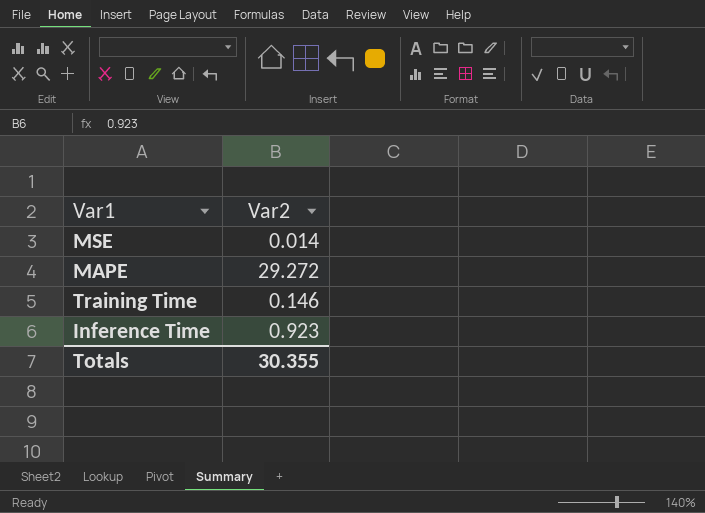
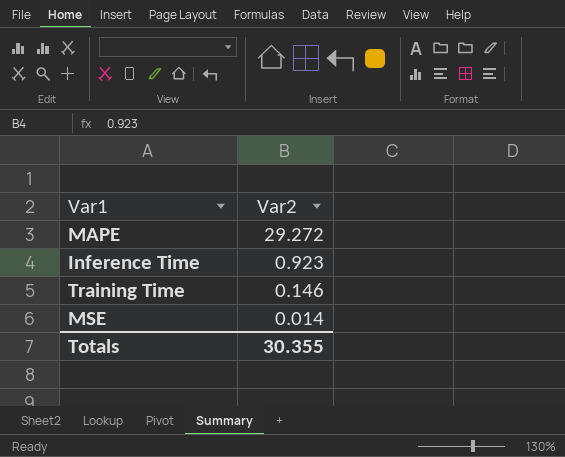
row order: none -> Var2 descending

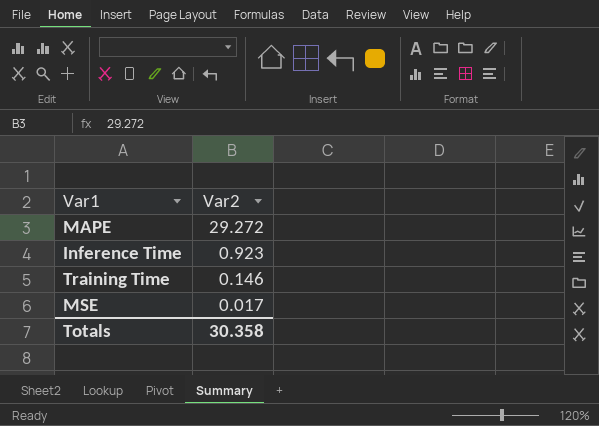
MSE | Var2: 0.014 -> 0.017
Totals | Var2: 30.355 -> 30.358

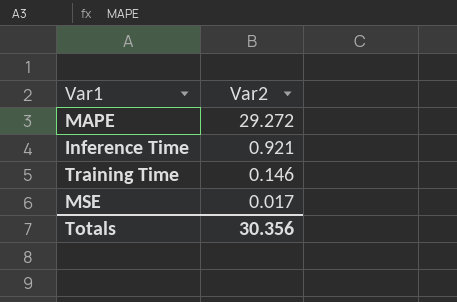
Inference Time | Var2: 0.923 -> 0.921
Totals | Var2: 30.358 -> 30.356

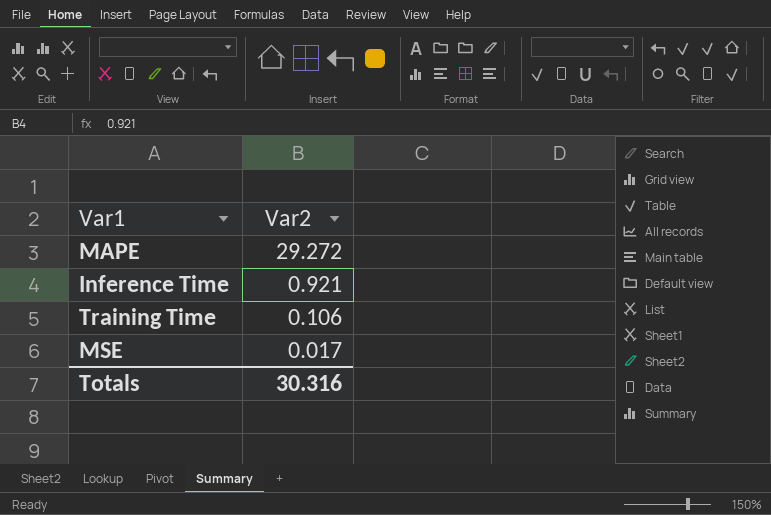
Training Time | Var2: 0.146 -> 0.106
Totals | Var2: 30.356 -> 30.316

